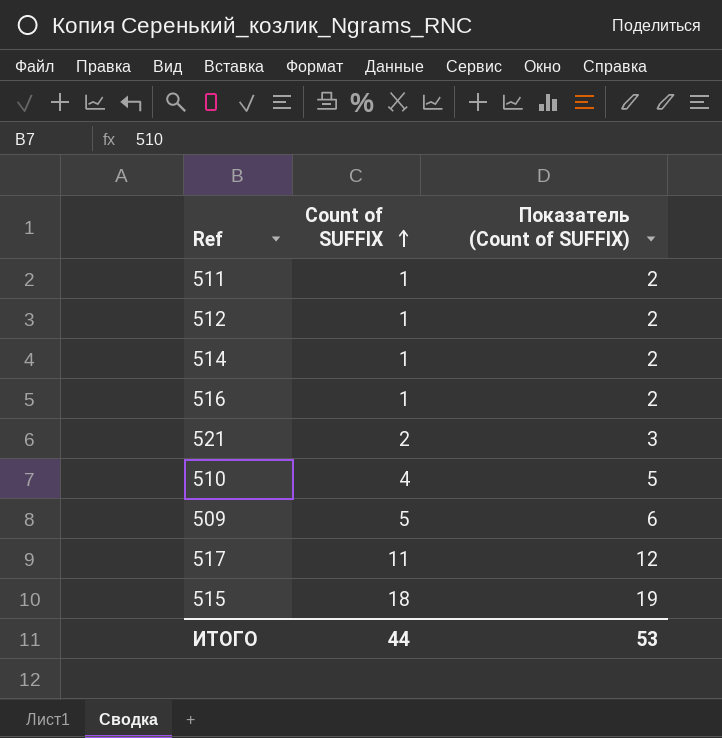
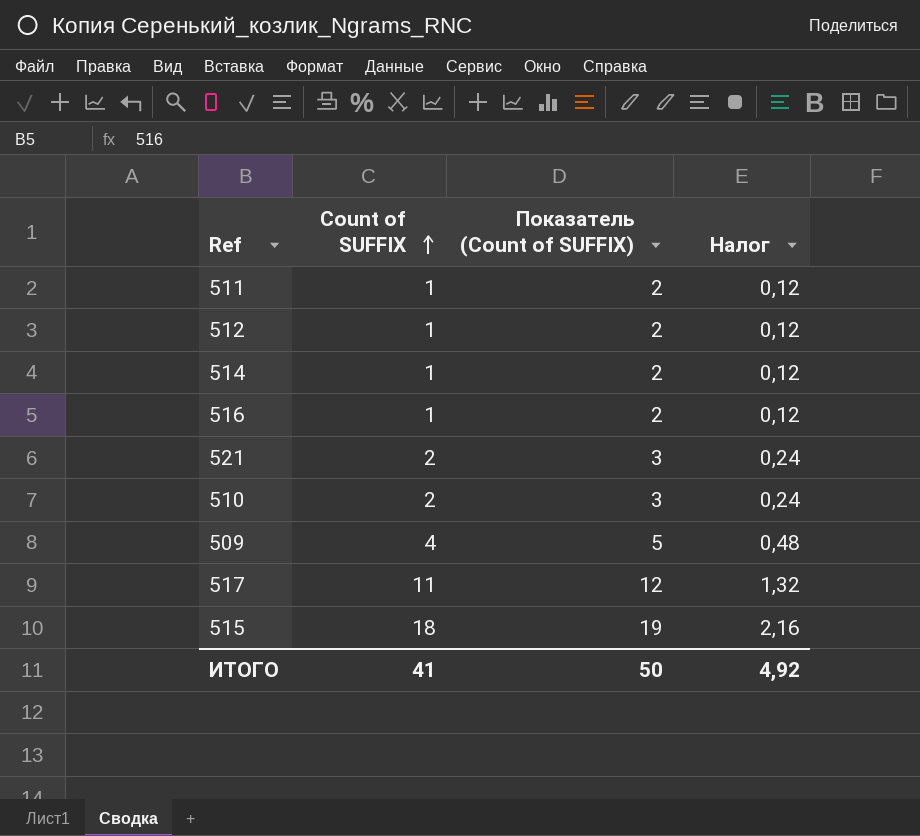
column Налог | formula: none -> [Count of SUFFIX] * 0,12
510 | Count of SUFFIX: 4 -> 2
510 | Показатель (Count of SUFFIX): 5 -> 3
509 | Count of SUFFIX: 5 -> 4
509 | Показатель (Count of SUFFIX): 6 -> 5
ИТОГО | Count of SUFFIX: 44 -> 41
ИТОГО | Показатель (Count of SUFFIX): 53 -> 50

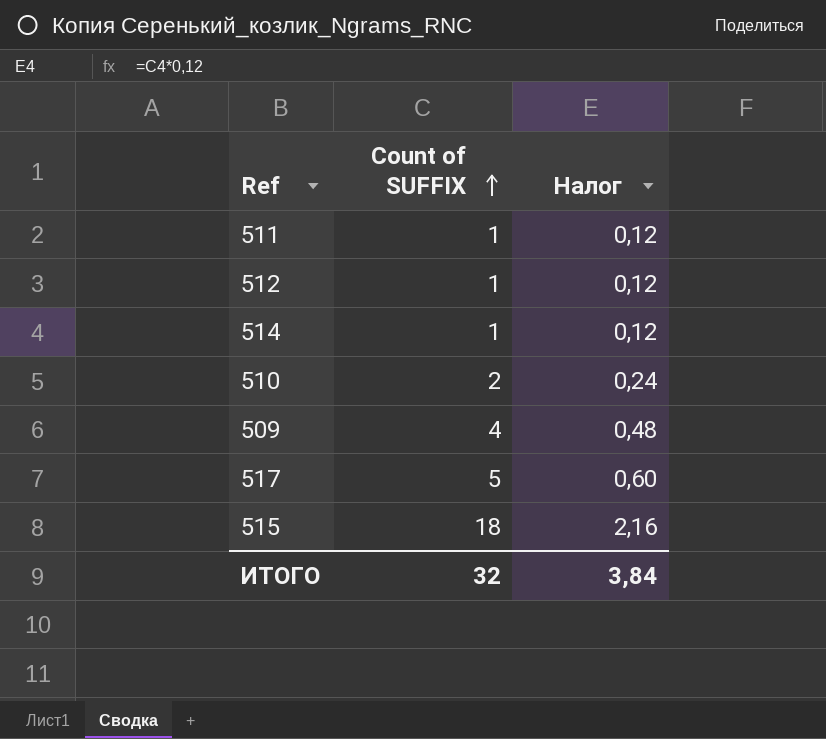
column Показатель (Count of SUFFIX) | formula: [Count of SUFFIX] + 1 -> none
row 516: 1 | 2 | 0,12 -> none
row 521: 2 | 3 | 0,24 -> none
517 | Count of SUFFIX: 11 -> 5
517 | Налог: 1,32 -> 0,60
ИТОГО | Count of SUFFIX: 41 -> 32
ИТОГО | Налог: 4,92 -> 3,84

